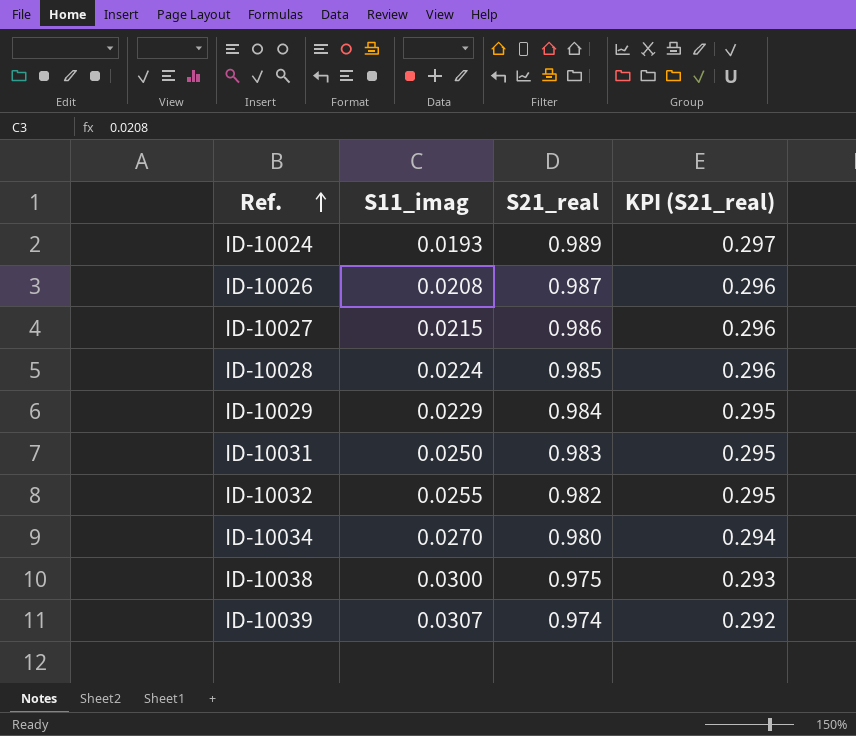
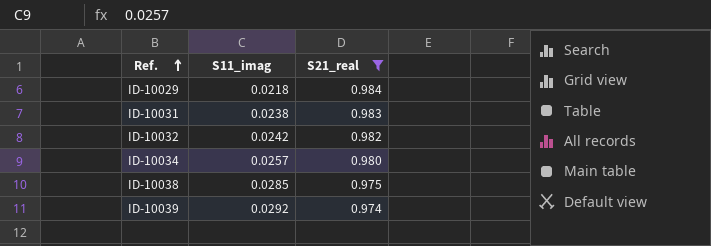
filter: none -> S21_real <= 0.984
column KPI (S21_real) | formula: [S21_real] * 0.3 -> none
ID-10029 | S11_imag: 0.0229 -> 0.0218
ID-10031 | S11_imag: 0.0250 -> 0.0238
ID-10032 | S11_imag: 0.0255 -> 0.0242
ID-10034 | S11_imag: 0.0270 -> 0.0257
ID-10038 | S11_imag: 0.0300 -> 0.0285
ID-10039 | S11_imag: 0.0307 -> 0.0292

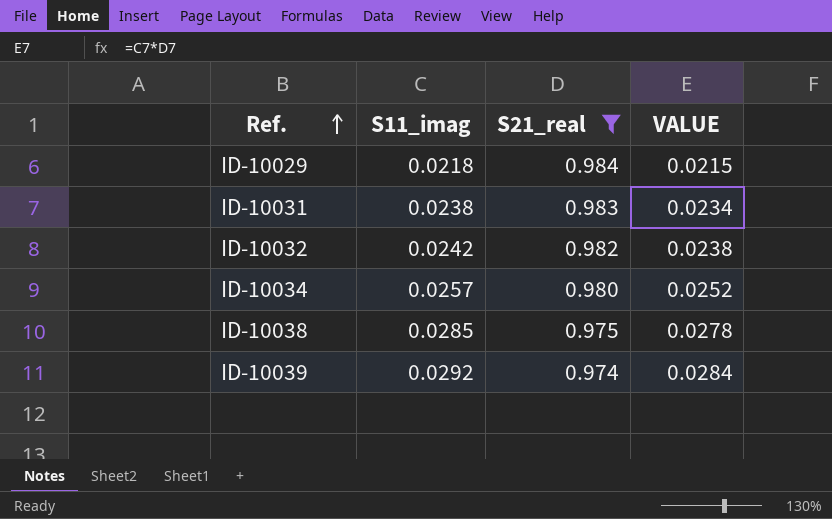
column VALUE | formula: none -> [S11_imag] * [S21_real]

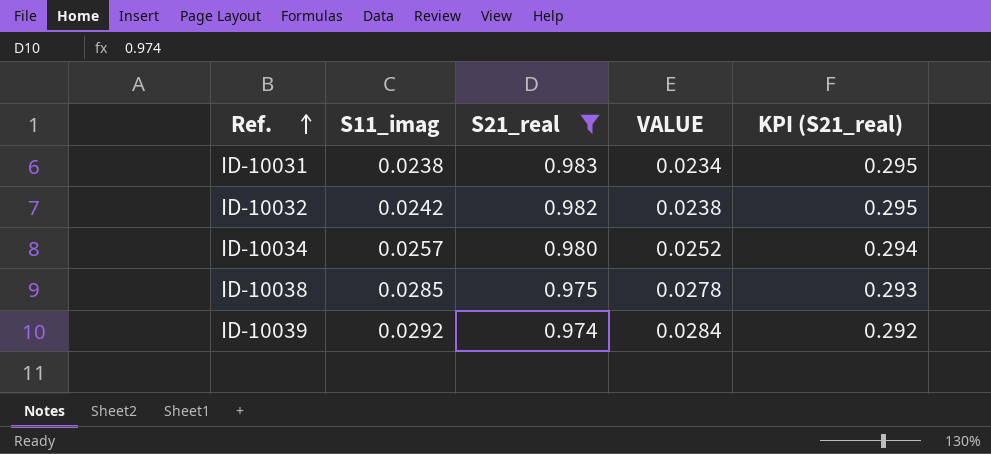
column KPI (S21_real) | formula: none -> [S21_real] * 0.3
row ID-10029: 0.0218 | 0.984 | 0.0215 -> none

